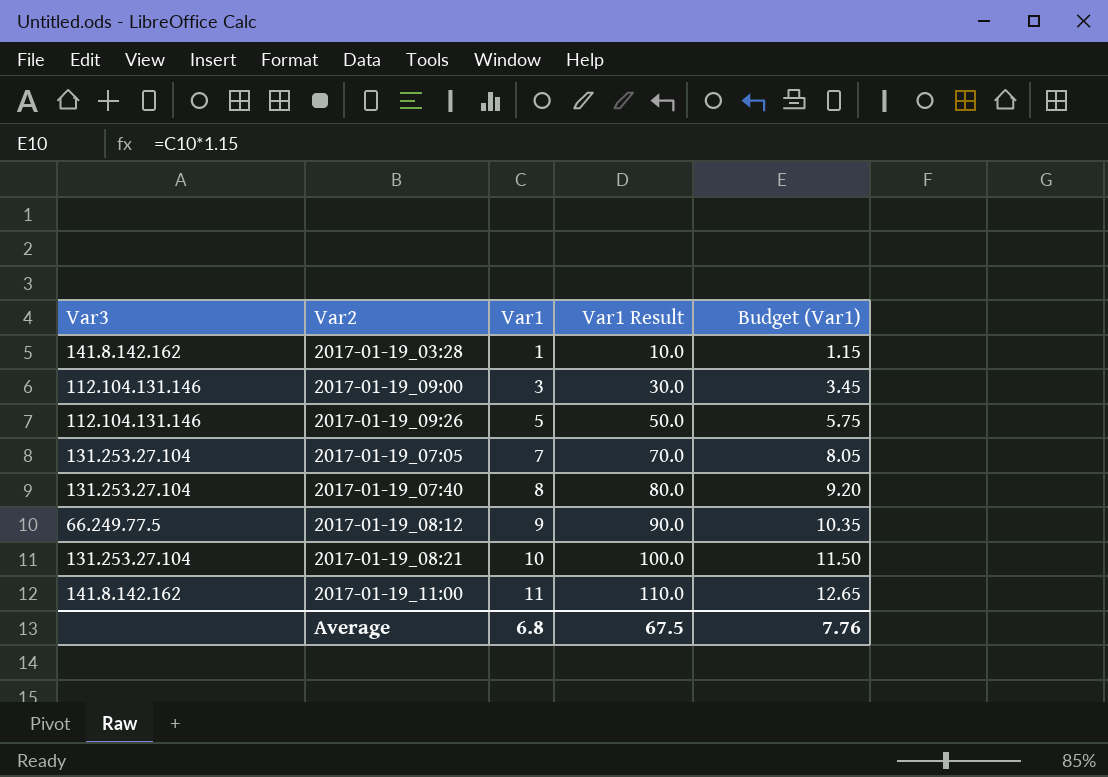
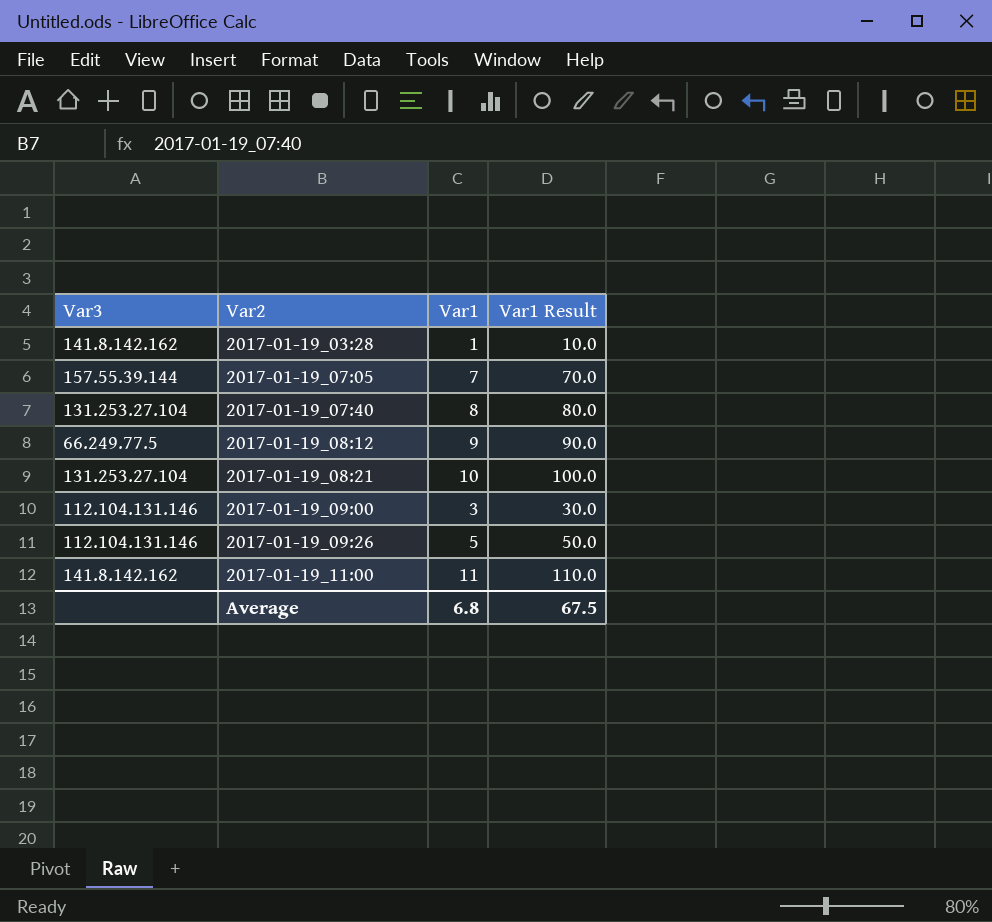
row order: Var1 ascending -> Var2 ascending
column Budget (Var1) | formula: [Var1] * 1.15 -> none
2017-01-19_07:05 | Var3: 131.253.27.104 -> 157.55.39.144

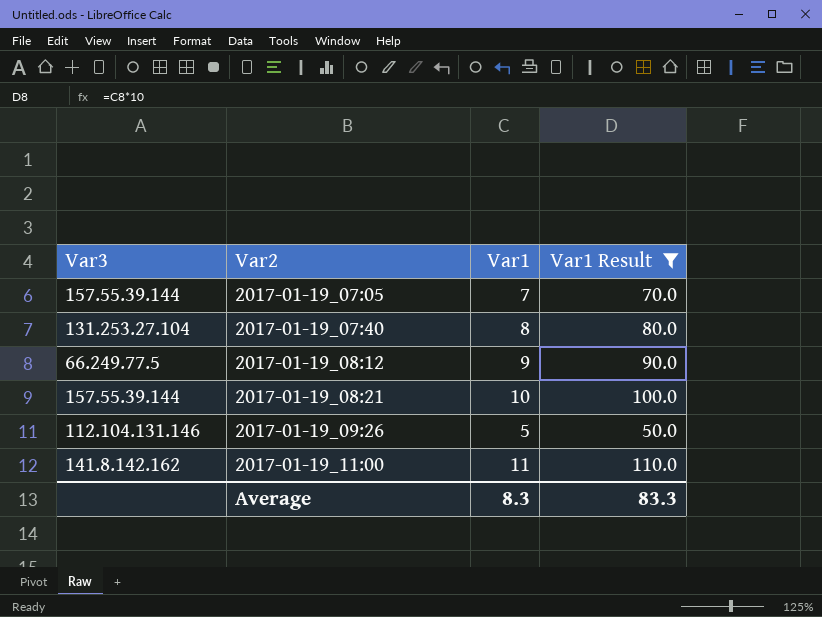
filter: none -> Var1 Result >= 50.0
2017-01-19_08:21 | Var3: 131.253.27.104 -> 157.55.39.144
Average | Var1: 6.8 -> 8.3
Average | Var1 Result: 67.5 -> 83.3

